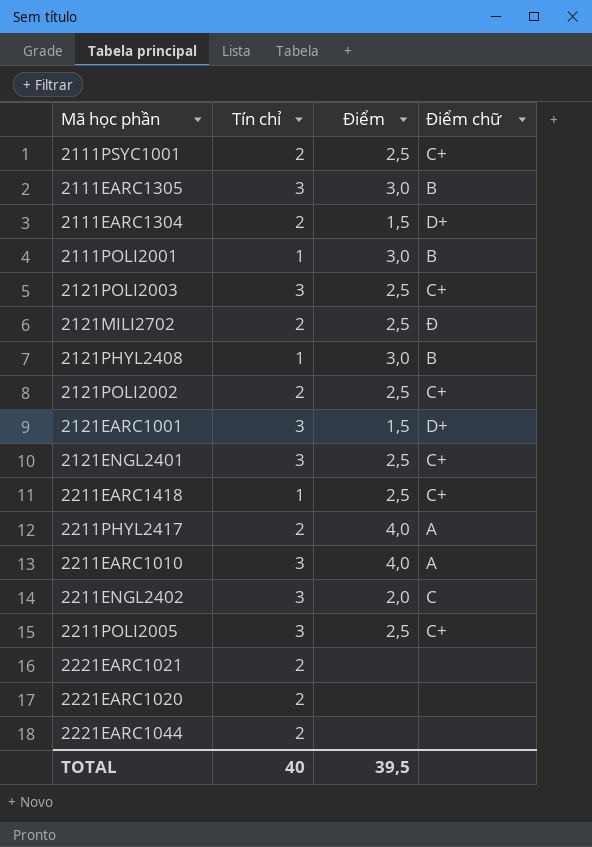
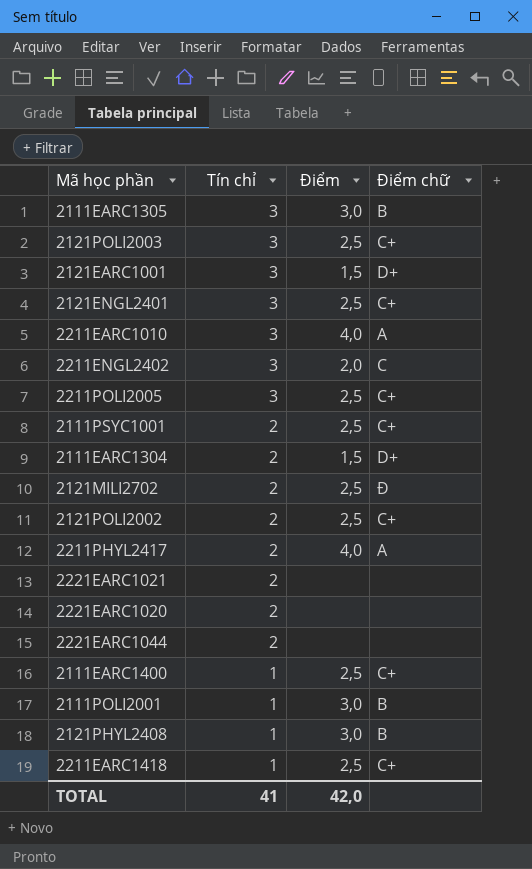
row order: none -> Tín chỉ descending
row 2111EARC1400: none -> 1 | 2,5 | C+
TOTAL | Tín chỉ: 40 -> 41
TOTAL | Điểm: 39,5 -> 42,0

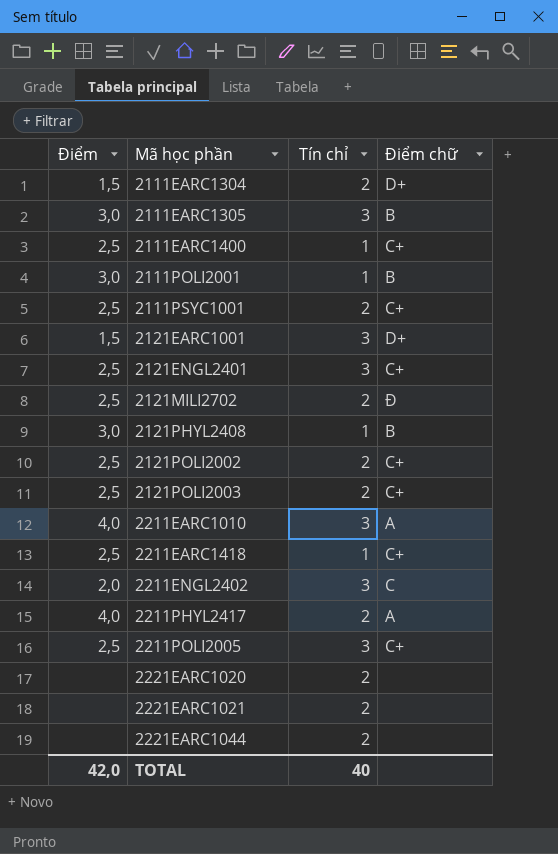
row order: Tín chỉ descending -> Mã học phần ascending
column Điểm | position: 3 -> 1
2121POLI2003 | Tín chỉ: 3 -> 2
TOTAL | Tín chỉ: 41 -> 40

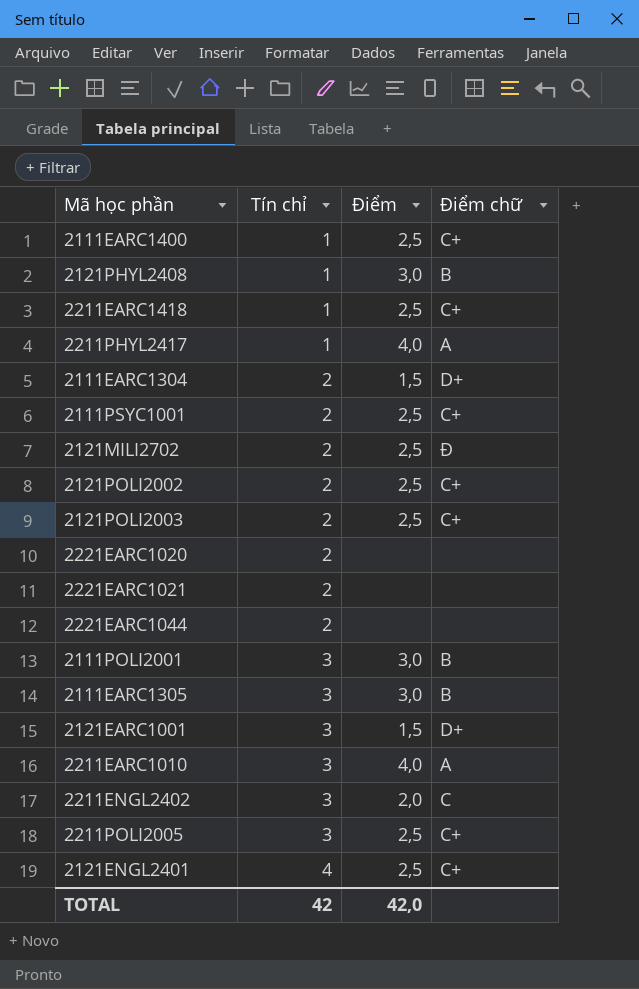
row order: Mã học phần ascending -> Tín chỉ ascending
column Điểm | position: 1 -> 3
2211PHYL2417 | Tín chỉ: 2 -> 1
2111POLI2001 | Tín chỉ: 1 -> 3
2121ENGL2401 | Tín chỉ: 3 -> 4
TOTAL | Tín chỉ: 40 -> 42

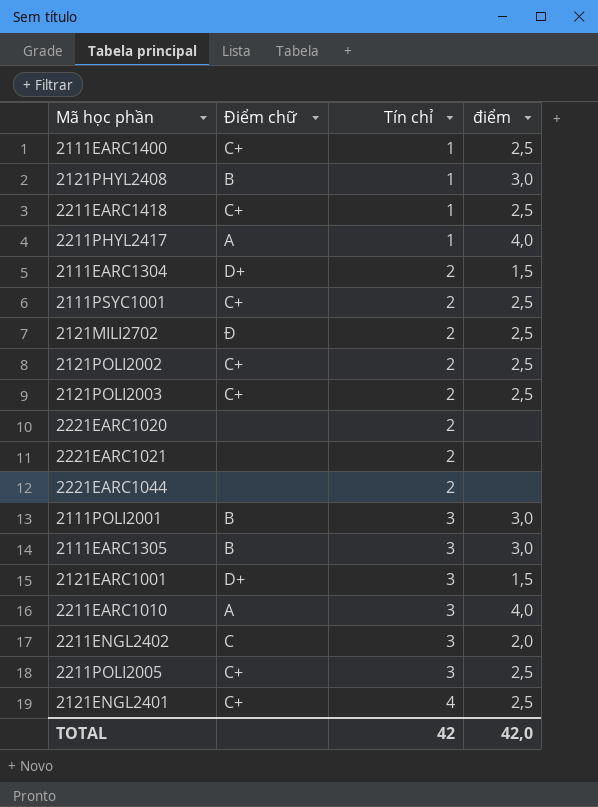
column Điểm chữ | position: 4 -> 2
column name: Điểm -> điểm

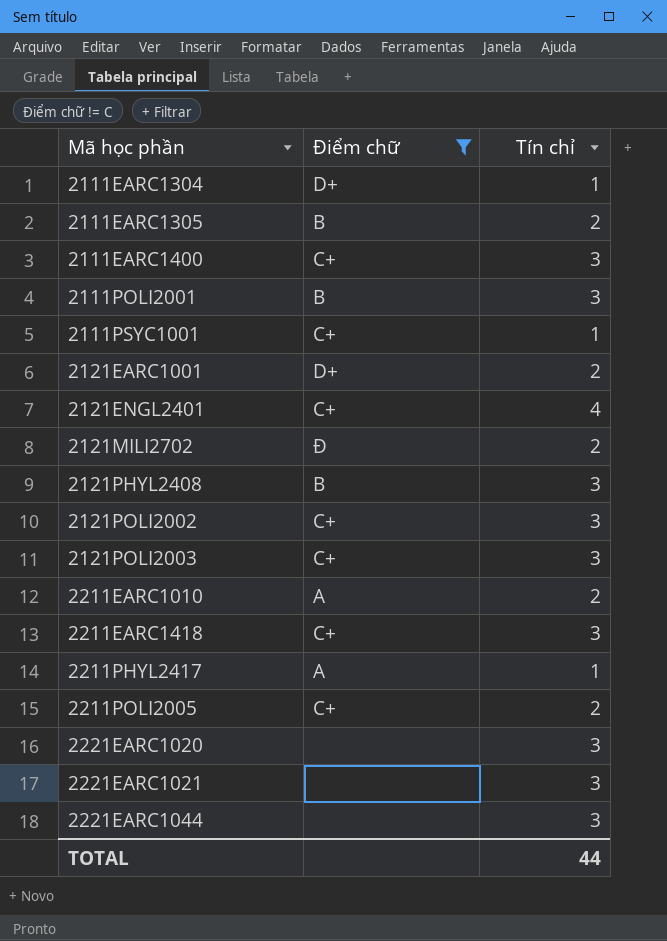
filter: none -> Điểm chữ != C
row order: Tín chỉ ascending -> Mã học phần ascending
column điểm | position: 4 -> none
2111EARC1304 | Tín chỉ: 2 -> 1
2111EARC1305 | Tín chỉ: 3 -> 2
2111EARC1400 | Tín chỉ: 1 -> 3
2111PSYC1001 | Tín chỉ: 2 -> 1
2121EARC1001 | Tín chỉ: 3 -> 2
2121PHYL2408 | Tín chỉ: 1 -> 3
2121POLI2002 | Tín chỉ: 2 -> 3
2121POLI2003 | Tín chỉ: 2 -> 3
2211EARC1010 | Tín chỉ: 3 -> 2
2211EARC1418 | Tín chỉ: 1 -> 3
2211POLI2005 | Tín chỉ: 3 -> 2
2221EARC1020 | Tín chỉ: 2 -> 3
2221EARC1021 | Tín chỉ: 2 -> 3
2221EARC1044 | Tín chỉ: 2 -> 3
TOTAL | Tín chỉ: 42 -> 44

